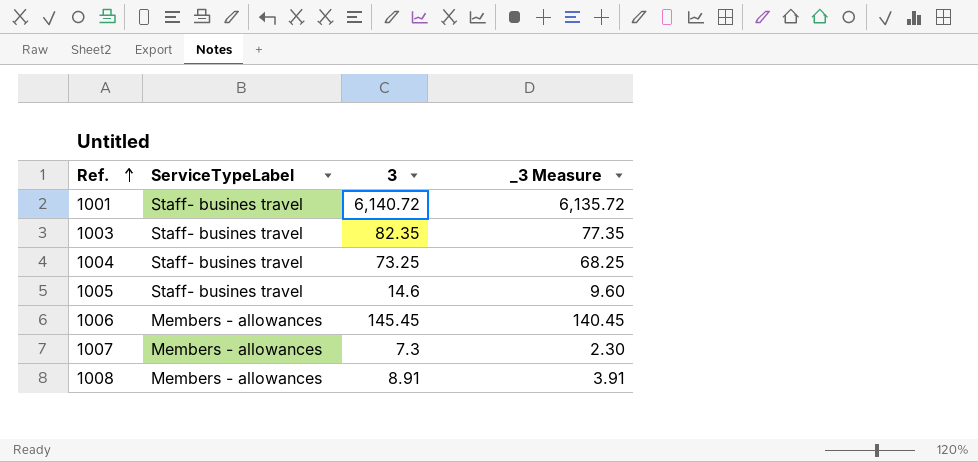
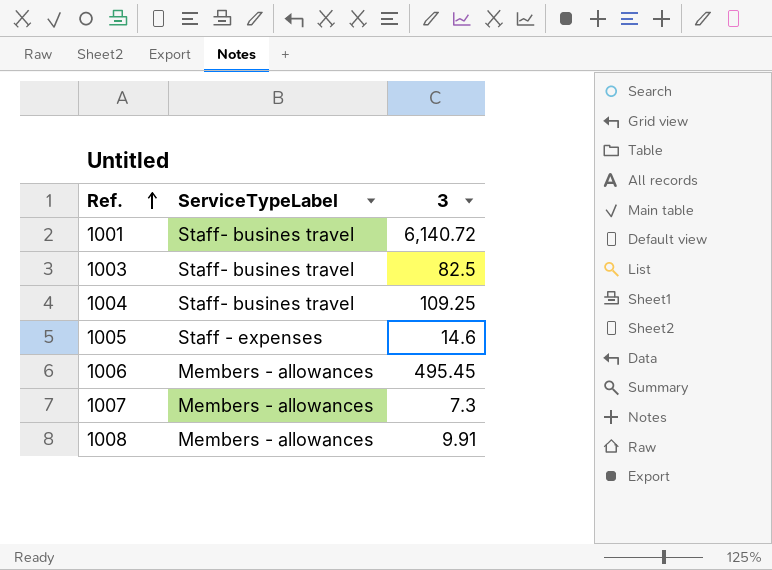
column _3 Measure | formula: [3] - 5 -> none
1003 | 3: 82.35 -> 82.5
1004 | 3: 73.25 -> 109.25
1005 | ServiceTypeLabel: Staff- busines travel -> Staff - expenses
1006 | 3: 145.45 -> 495.45
1008 | 3: 8.91 -> 9.91

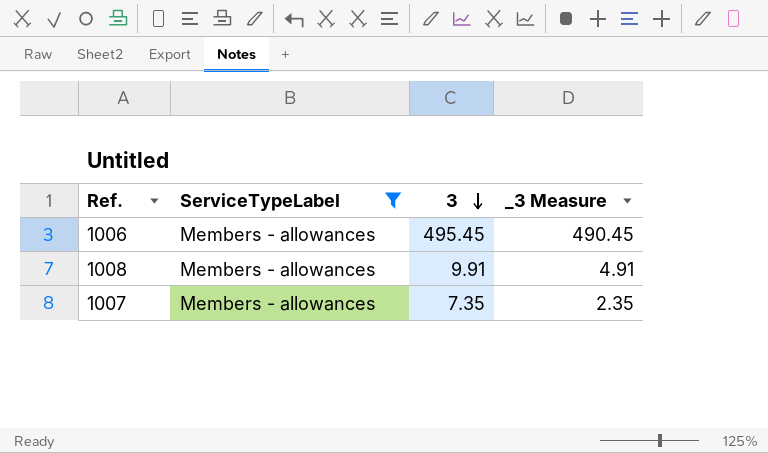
filter: none -> ServiceTypeLabel = Members - allowances
row order: Ref. ascending -> 3 descending
column _3 Measure | formula: none -> [3] - 5
1007 | 3: 7.3 -> 7.35

